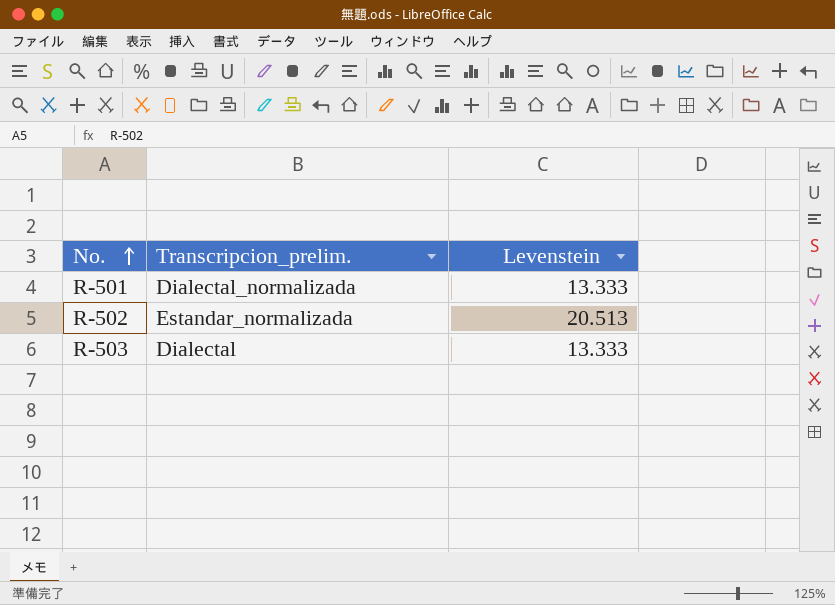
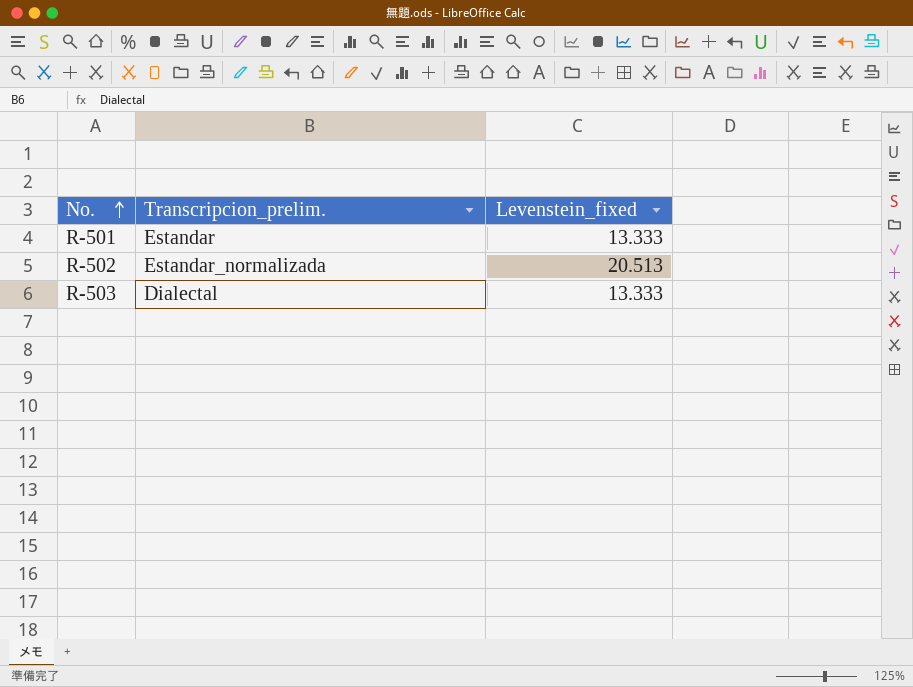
column name: Levenstein -> Levenstein_fixed
R-501 | Transcripcion_prelim.: Dialectal_normalizada -> Estandar

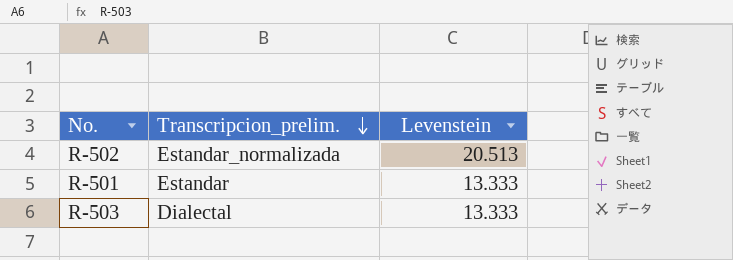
row order: No. ascending -> Transcripcion_prelim. descending
column name: Levenstein_fixed -> Levenstein

